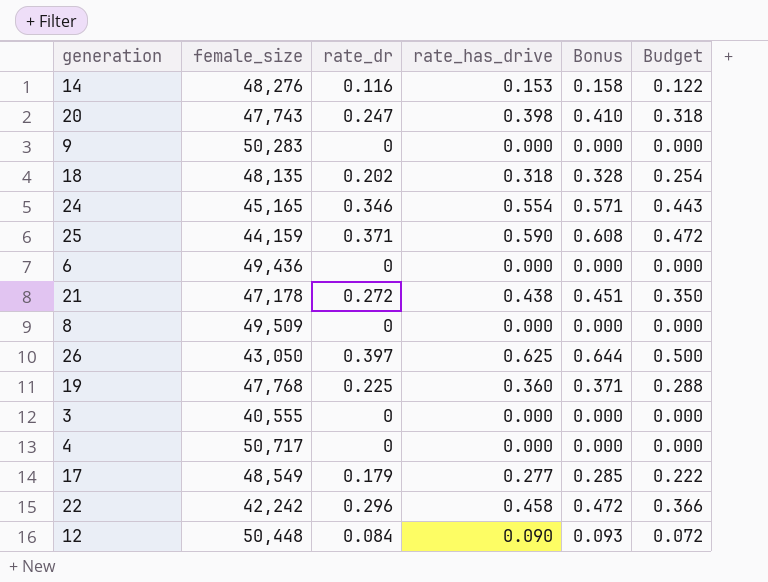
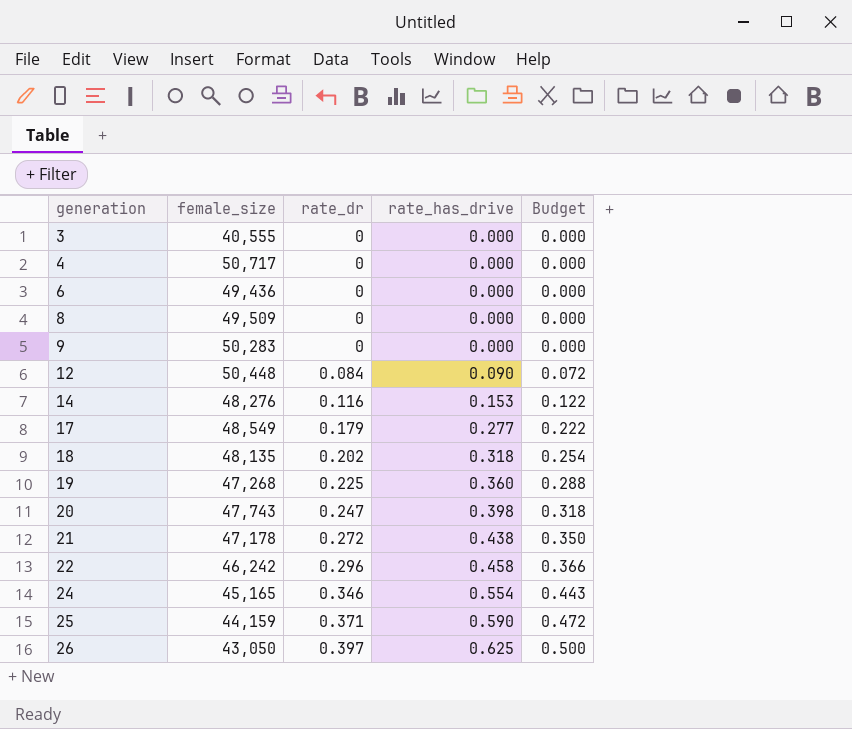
row order: none -> generation ascending
column Bonus | formula: [rate_has_drive] * 1.03 -> none
19 | female_size: 47,768 -> 47,268
22 | female_size: 42,242 -> 46,242

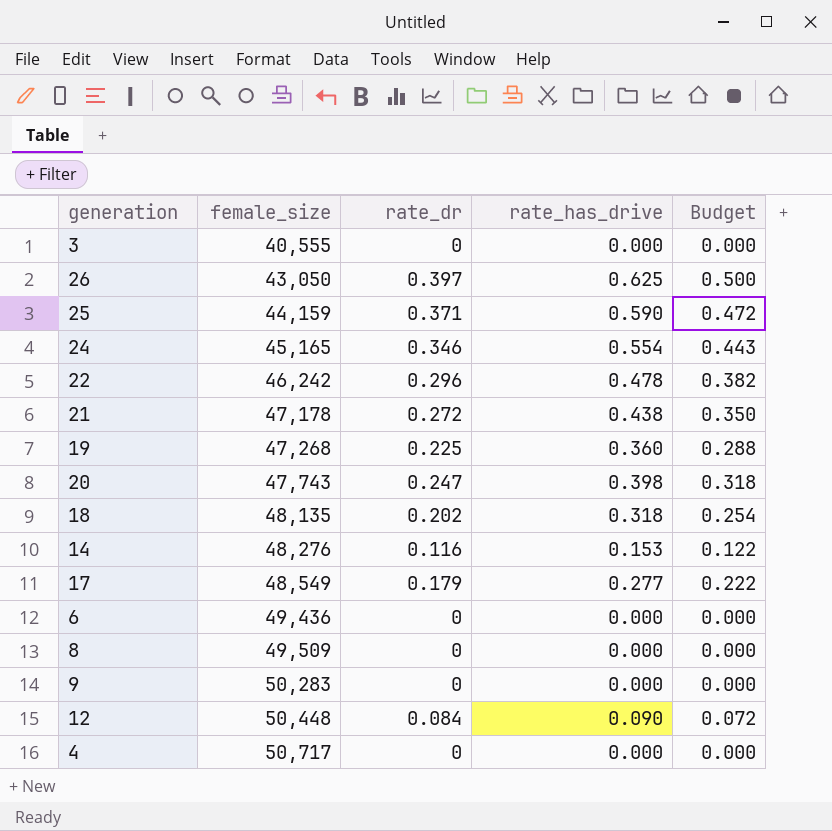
row order: generation ascending -> female_size ascending
22 | rate_has_drive: 0.458 -> 0.478
22 | Budget: 0.366 -> 0.382

